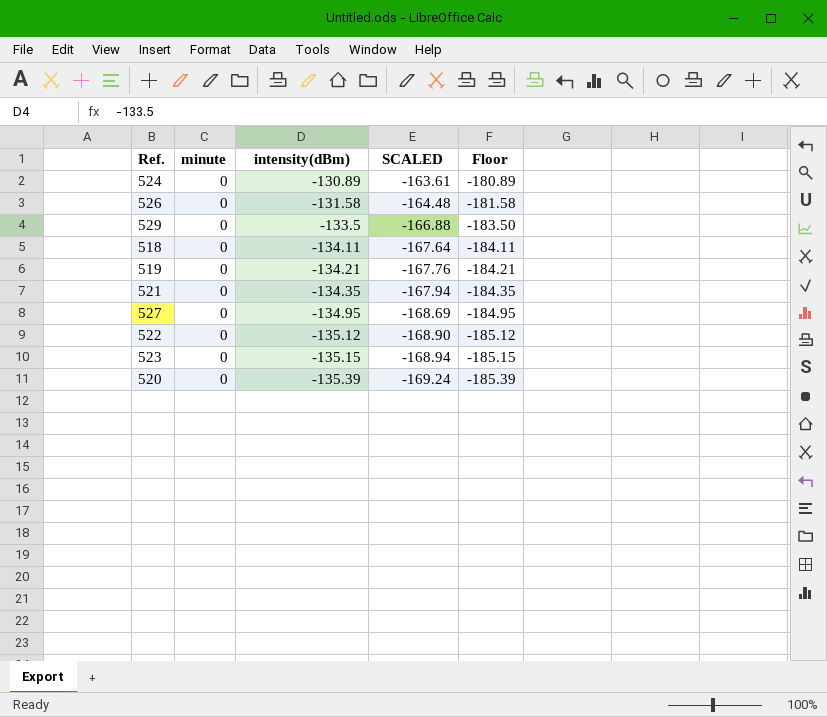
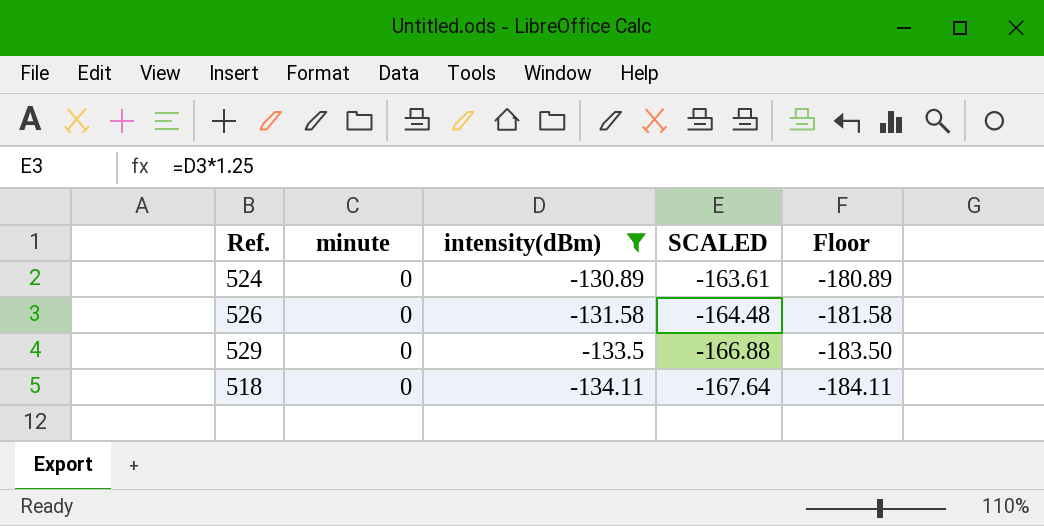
filter: none -> intensity(dBm) >= -134.11

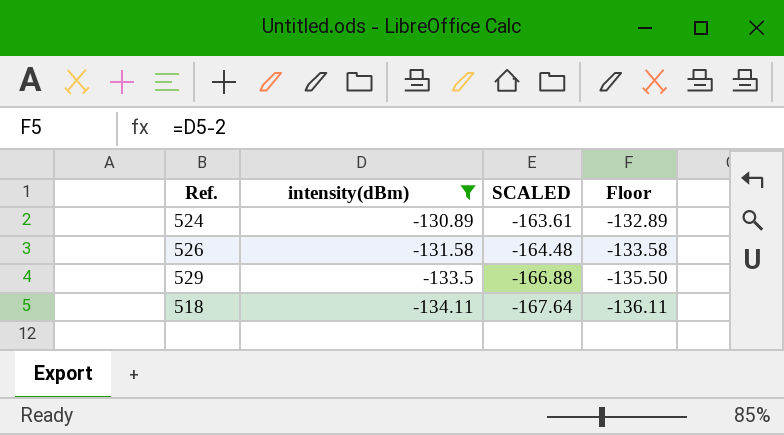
column minute | position: 2 -> none
column Floor | formula: [intensity(dBm)] - 50 -> [intensity(dBm)] - 2

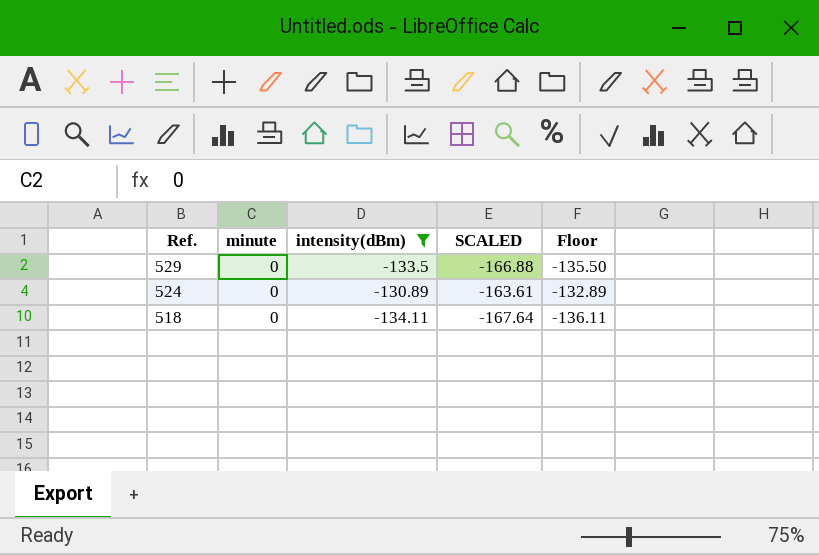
row order: intensity(dBm) descending -> Ref. descending
column minute | position: none -> 2
row 526: -131.58 | -164.48 | -133.58 -> none

